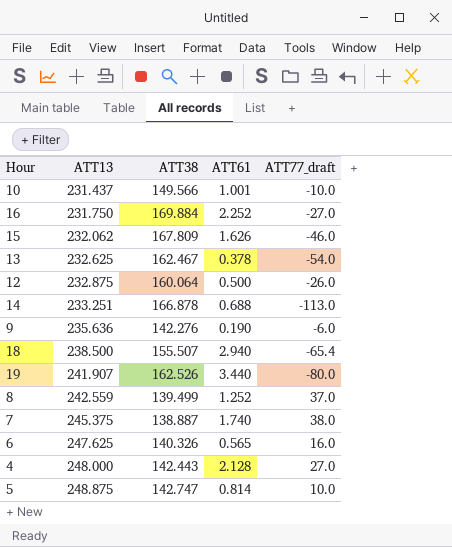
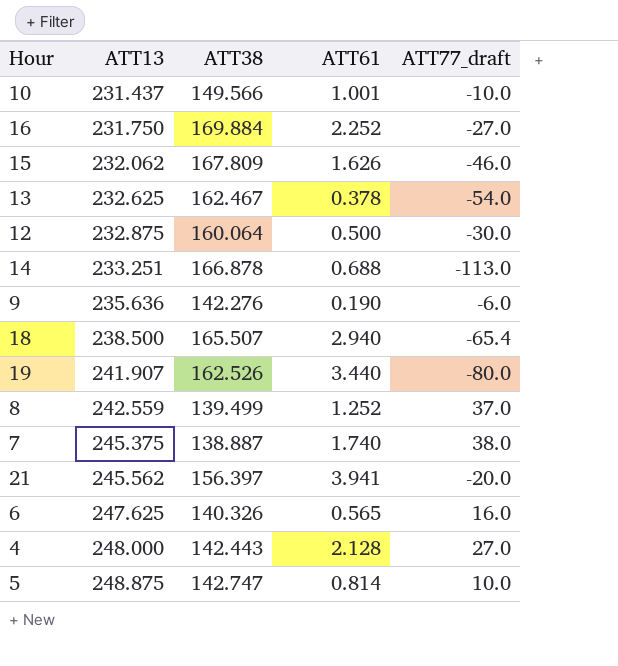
12 | ATT77_draft: -26.0 -> -30.0
18 | ATT38: 155.507 -> 165.507
row 21: none -> 245.562 | 156.397 | 3.941 | -20.0

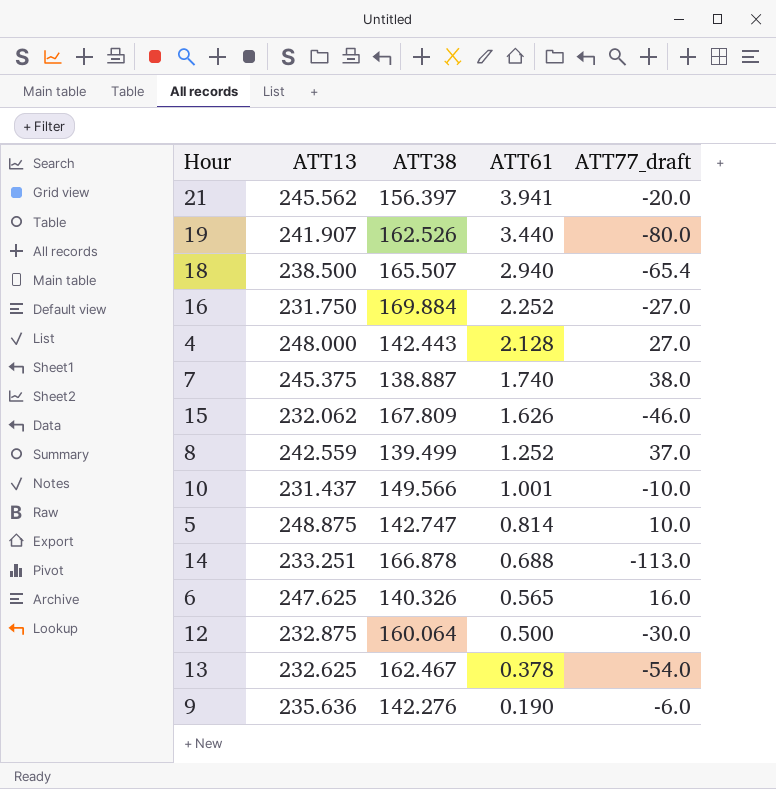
row order: ATT13 ascending -> ATT61 descending

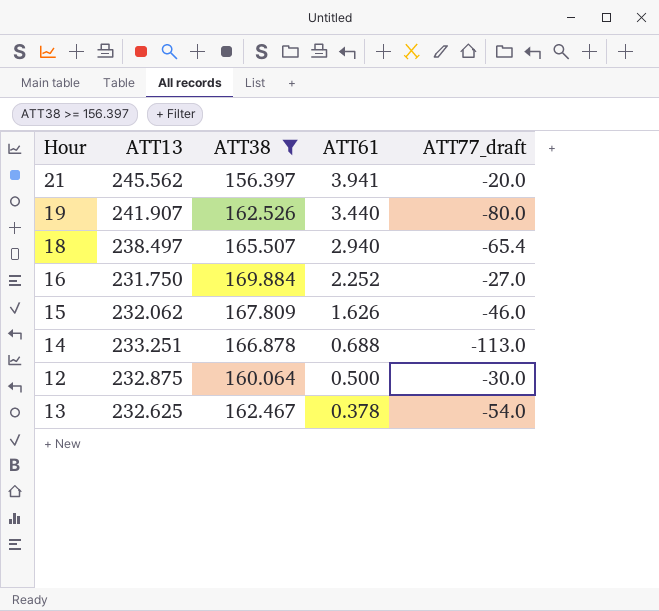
filter: none -> ATT38 >= 156.397
18 | ATT13: 238.500 -> 238.497

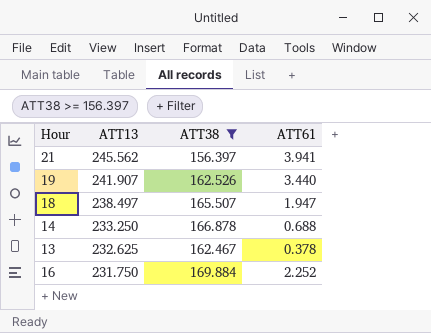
row order: ATT61 descending -> ATT13 descending
column ATT77_draft | position: 5 -> none
row 15: 232.062 | 167.809 | 1.626 | -46.0 -> none
row 12: 232.875 | 160.064 | 0.500 | -30.0 -> none
18 | ATT61: 2.940 -> 1.947
14 | ATT13: 233.251 -> 233.250

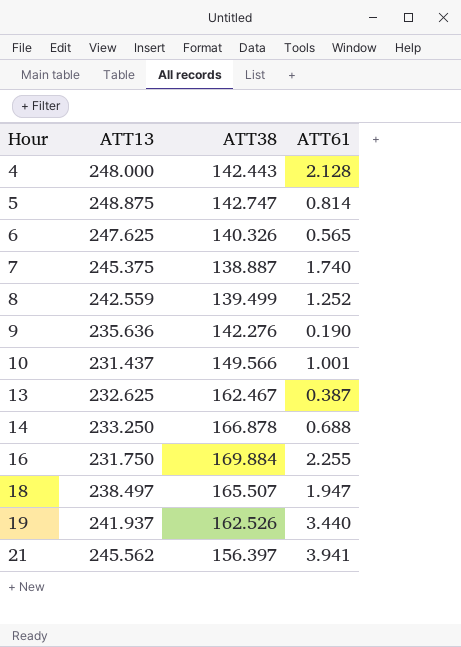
filter: ATT38 >= 156.397 -> none
row order: ATT13 descending -> Hour ascending
13 | ATT61: 0.378 -> 0.387
16 | ATT61: 2.252 -> 2.255
19 | ATT13: 241.907 -> 241.937

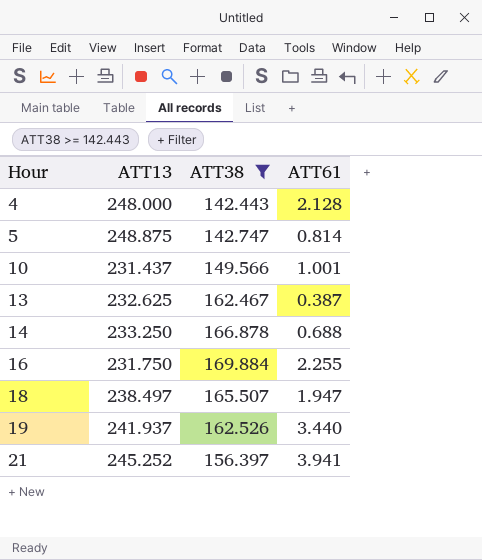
filter: none -> ATT38 >= 142.443
21 | ATT13: 245.562 -> 245.252

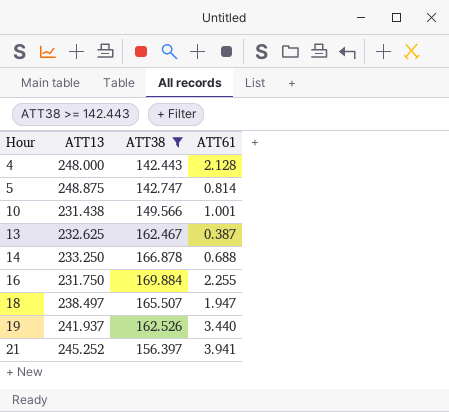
10 | ATT13: 231.437 -> 231.438

